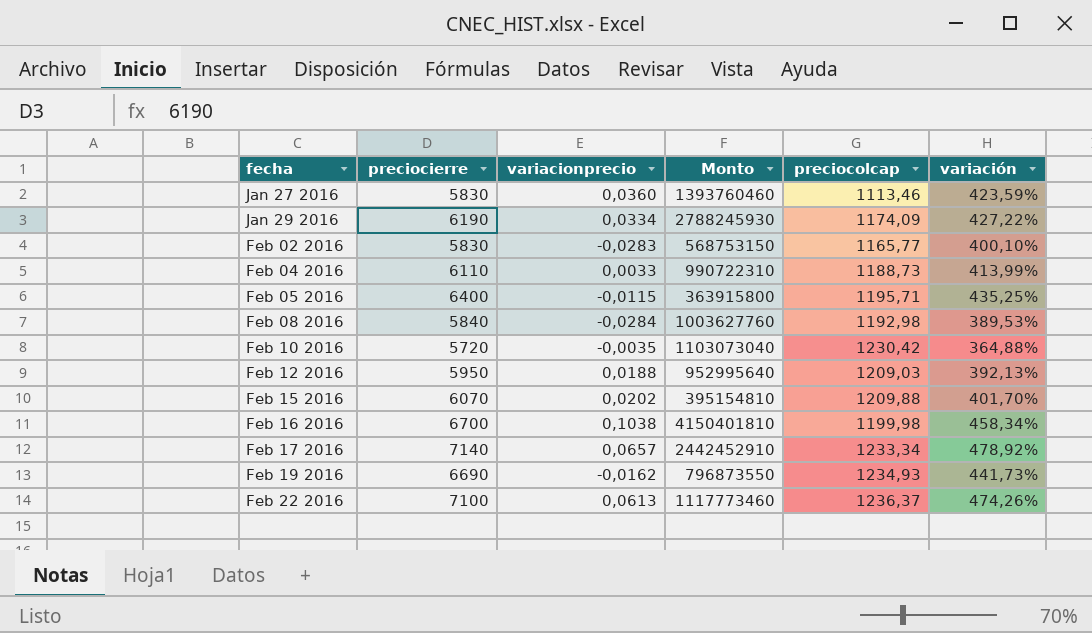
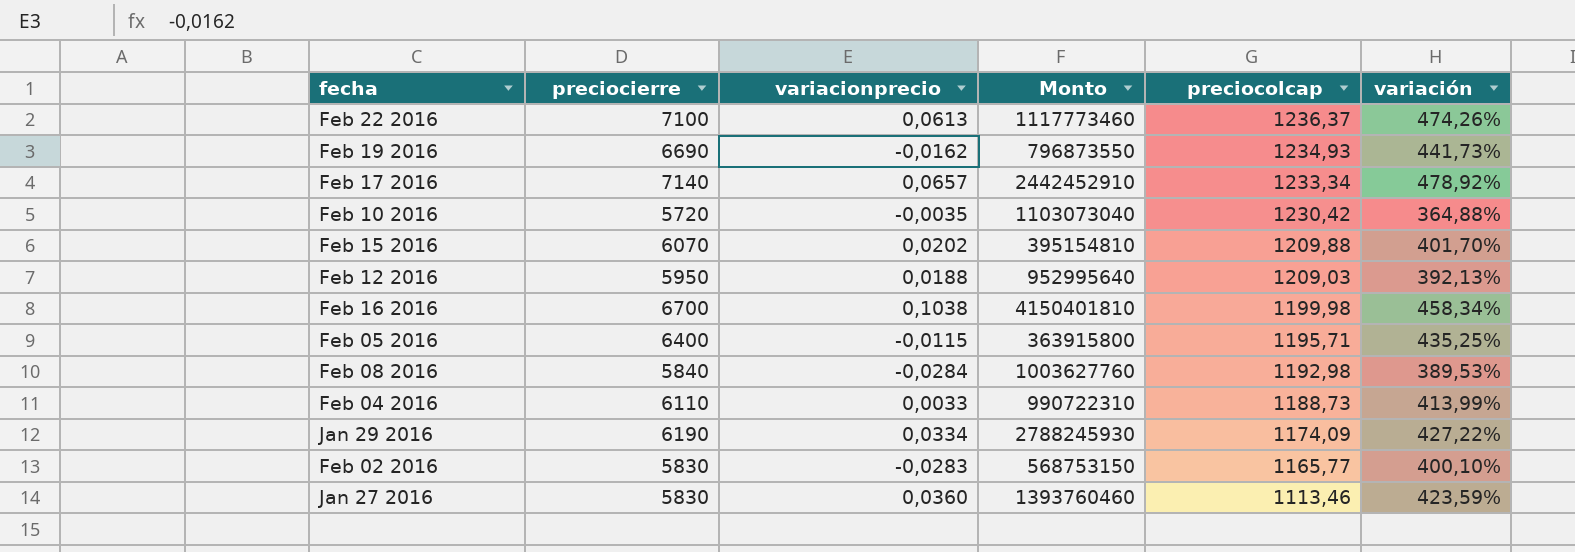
row order: fecha ascending -> preciocolcap descending

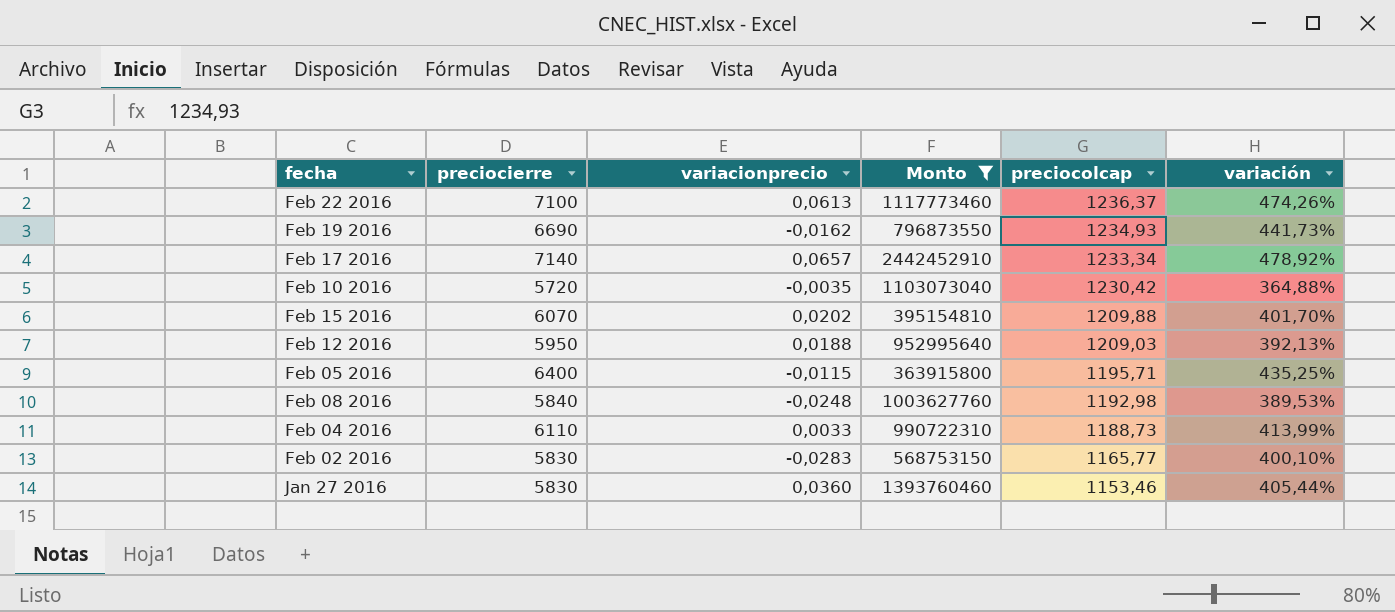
filter: none -> Monto <= 2442452910
Feb 08 2016 | variacionprecio: -0,0284 -> -0,0248
Jan 27 2016 | preciocolcap: 1113,46 -> 1153,46
Jan 27 2016 | variación: 423,59% -> 405,44%

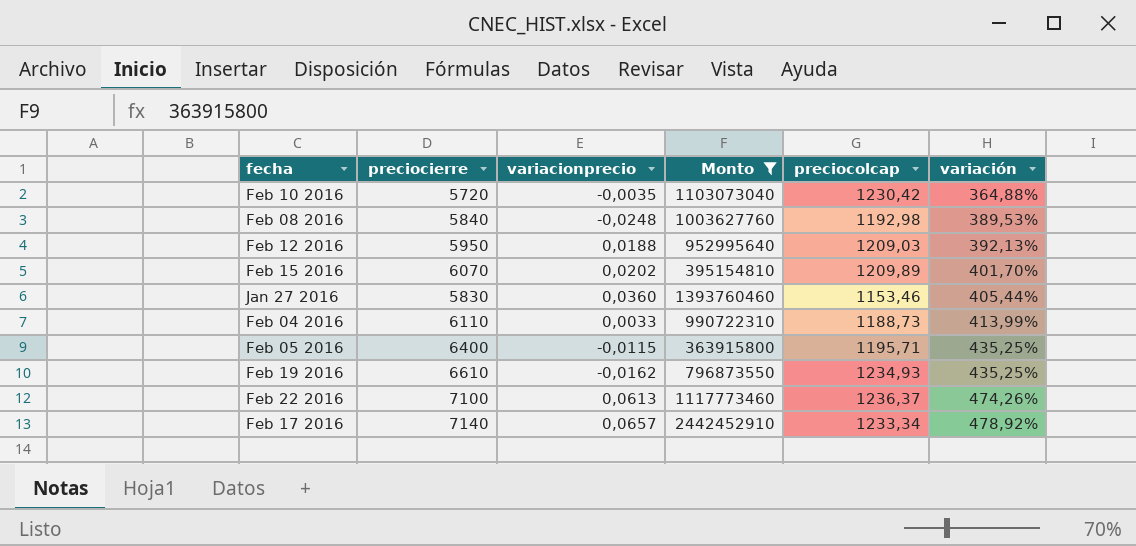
row order: preciocolcap descending -> variación ascending
row Feb 02 2016: 5830 | -0,0283 | 568753150 | 1165,77 | 400,10% -> none
Feb 15 2016 | preciocolcap: 1209,88 -> 1209,89
Feb 19 2016 | preciocierre: 6690 -> 6610
Feb 19 2016 | variación: 441,73% -> 435,25%

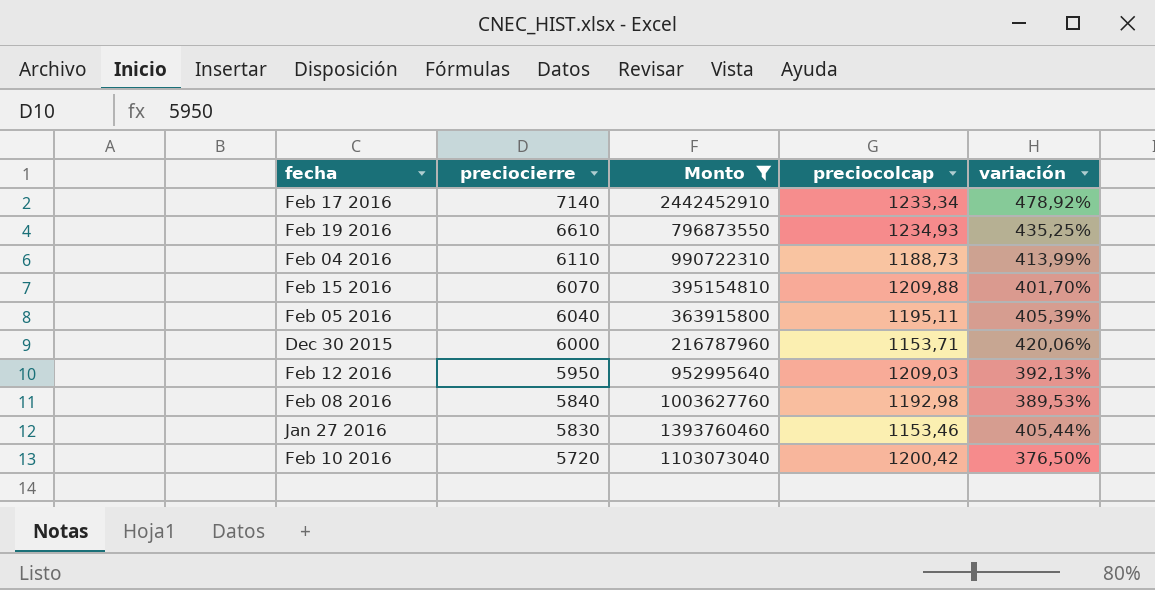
row order: variación ascending -> preciocierre descending
column variacionprecio | position: 3 -> none
row Feb 22 2016: 7100 | 0,0613 | 1117773460 | 1236,37 | 474,26% -> none
Feb 15 2016 | preciocolcap: 1209,89 -> 1209,88
Feb 05 2016 | preciocierre: 6400 -> 6040
Feb 05 2016 | preciocolcap: 1195,71 -> 1195,11
Feb 05 2016 | variación: 435,25% -> 405,39%
row Dec 30 2015: none -> 6000 | 216787960 | 1153,71 | 420,06%
Feb 10 2016 | preciocolcap: 1230,42 -> 1200,42
Feb 10 2016 | variación: 364,88% -> 376,50%

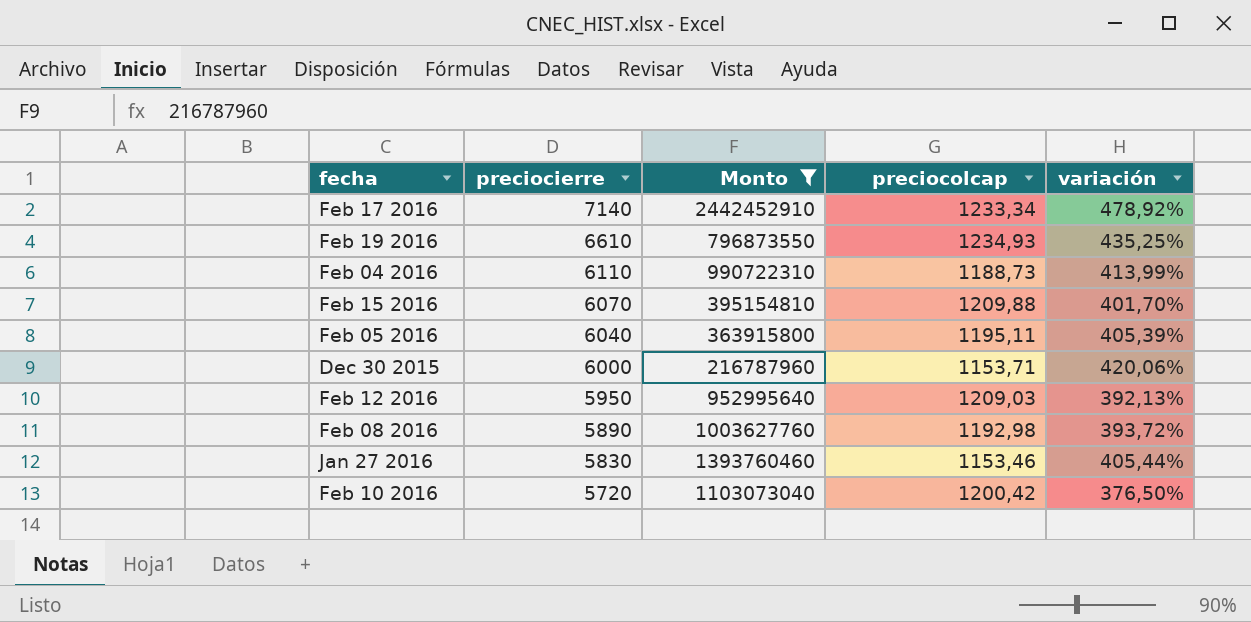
Feb 08 2016 | preciocierre: 5840 -> 5890
Feb 08 2016 | variación: 389,53% -> 393,72%

